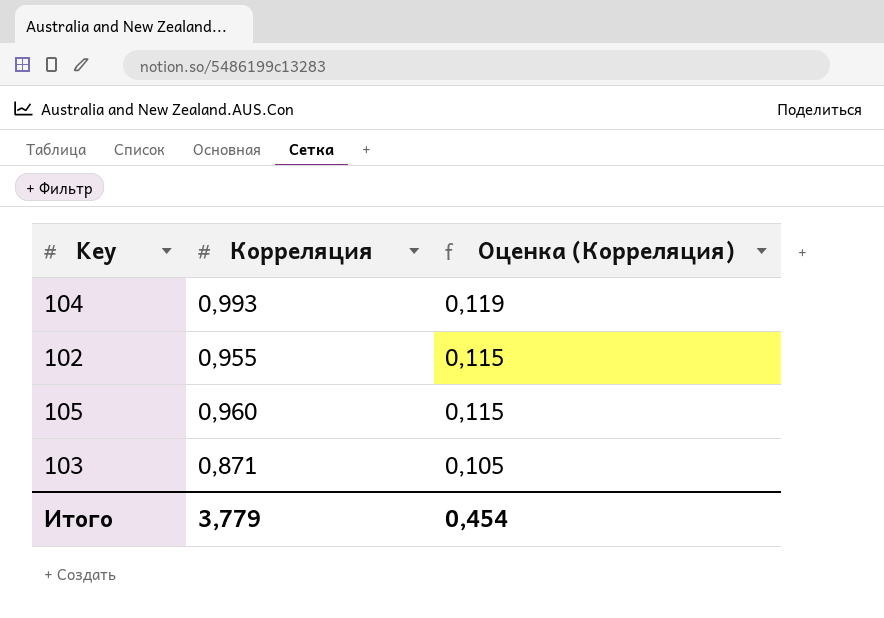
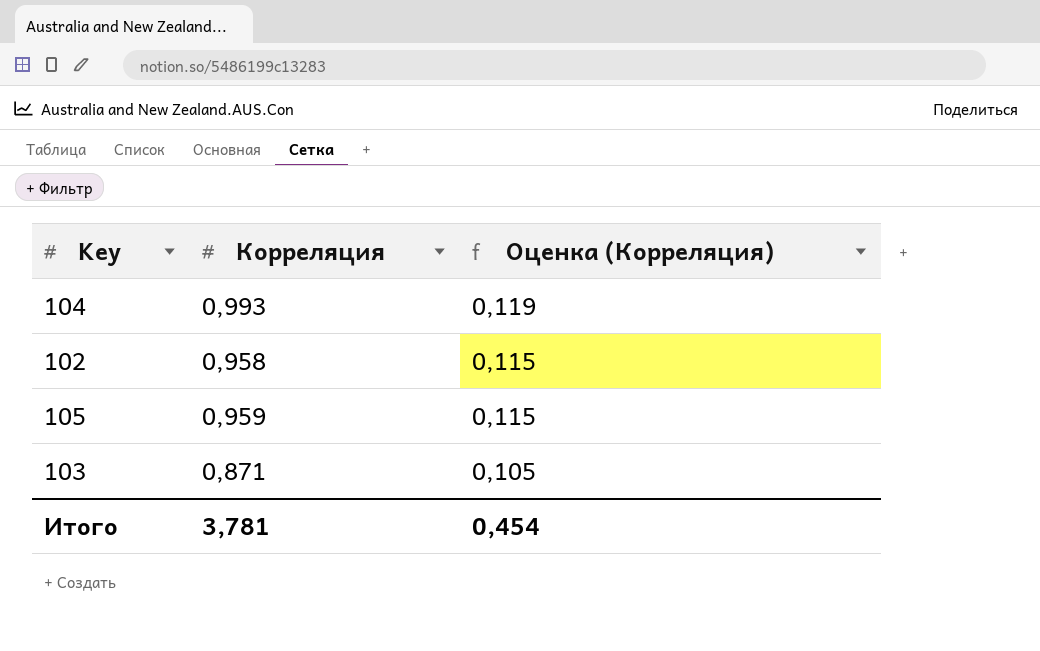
102 | Корреляция: 0,955 -> 0,958
105 | Корреляция: 0,960 -> 0,959
Итого | Корреляция: 3,779 -> 3,781

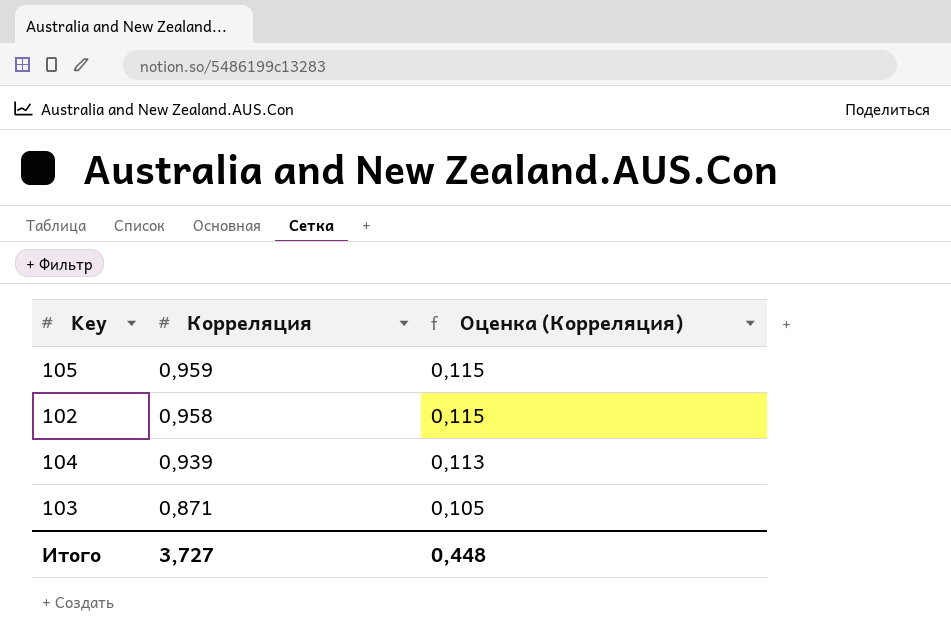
row order: Оценка (Корреляция) descending -> Корреляция descending
104 | Корреляция: 0,993 -> 0,939
104 | Оценка (Корреляция): 0,119 -> 0,113
Итого | Корреляция: 3,781 -> 3,727
Итого | Оценка (Корреляция): 0,454 -> 0,448

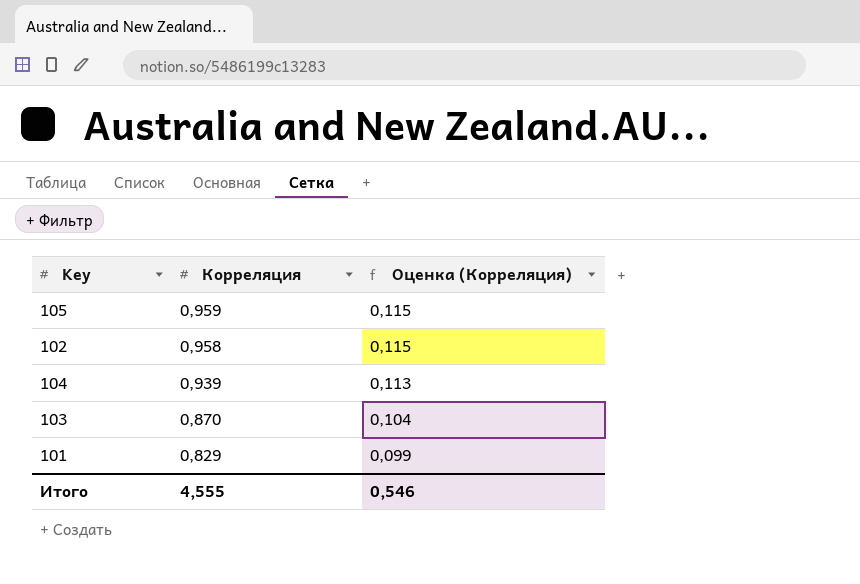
103 | Корреляция: 0,871 -> 0,870
103 | Оценка (Корреляция): 0,105 -> 0,104
row 101: none -> 0,829 | 0,099
Итого | Корреляция: 3,727 -> 4,555
Итого | Оценка (Корреляция): 0,448 -> 0,546

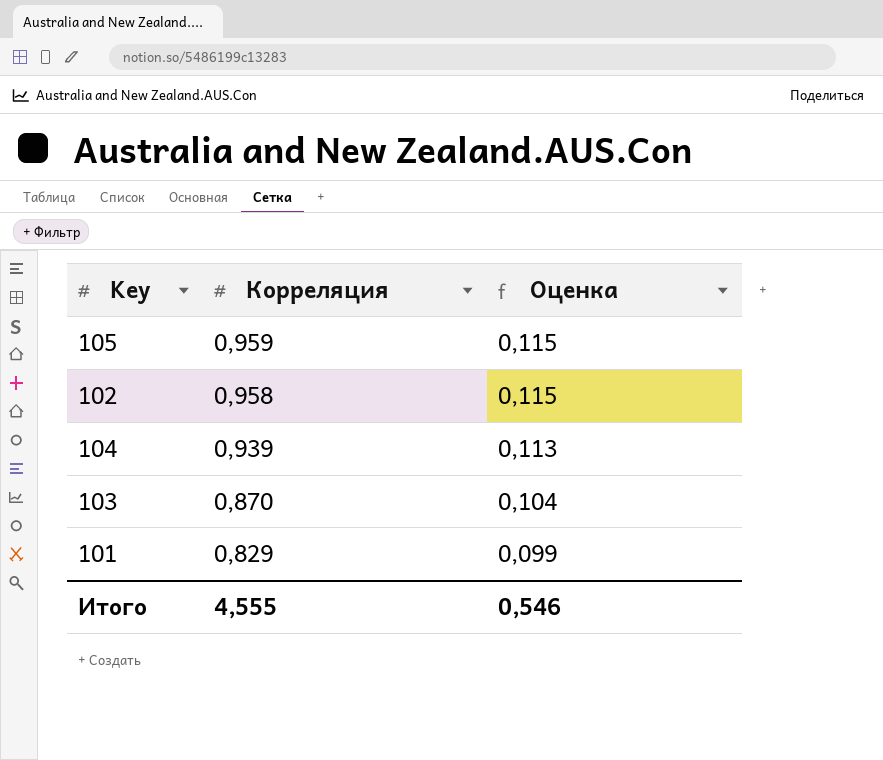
column name: Оценка (Корреляция) -> Оценка

